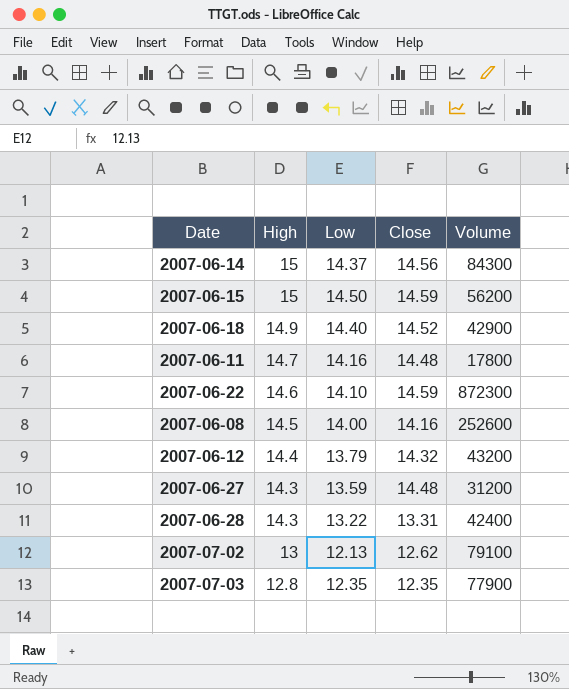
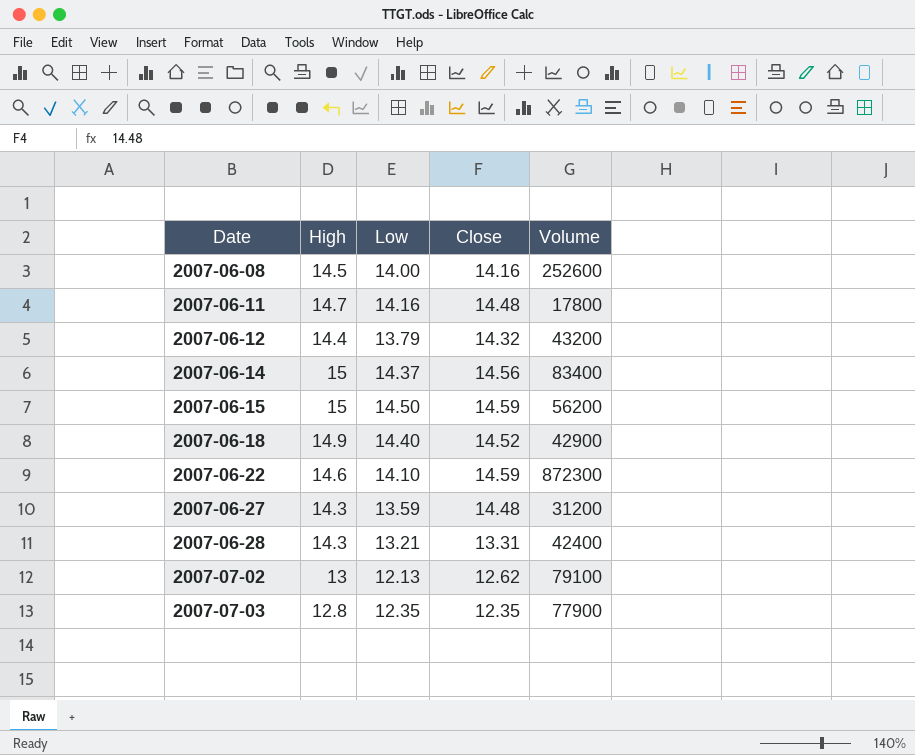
row order: High descending -> Date ascending
2007-06-14 | Volume: 84300 -> 83400
2007-06-28 | Low: 13.22 -> 13.21

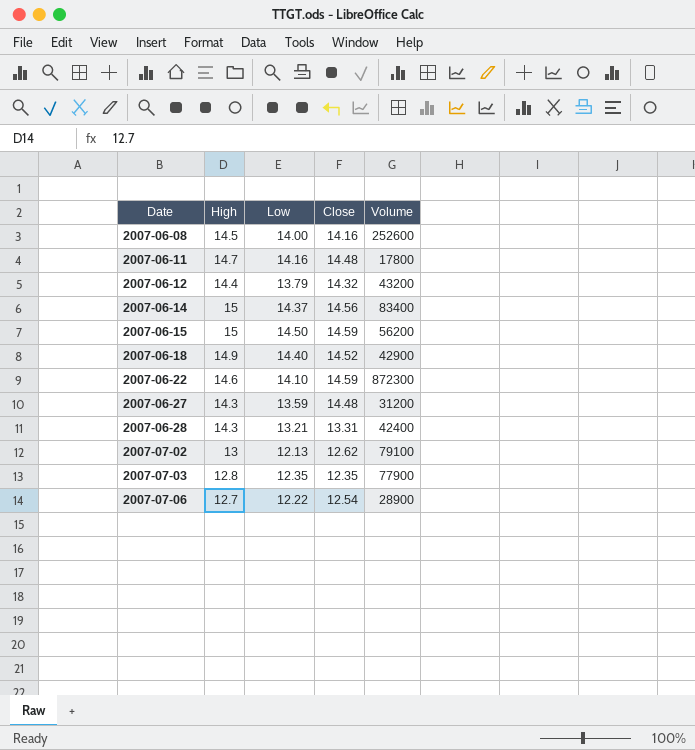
row 2007-07-06: none -> 12.7 | 12.22 | 12.54 | 28900

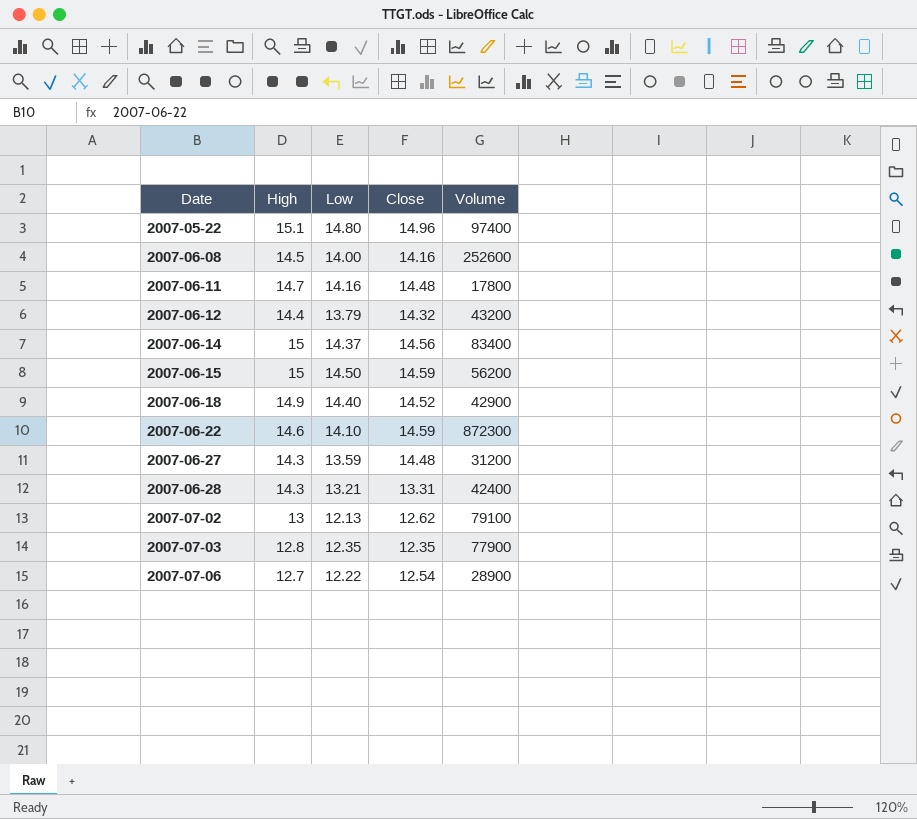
row 2007-05-22: none -> 15.1 | 14.80 | 14.96 | 97400

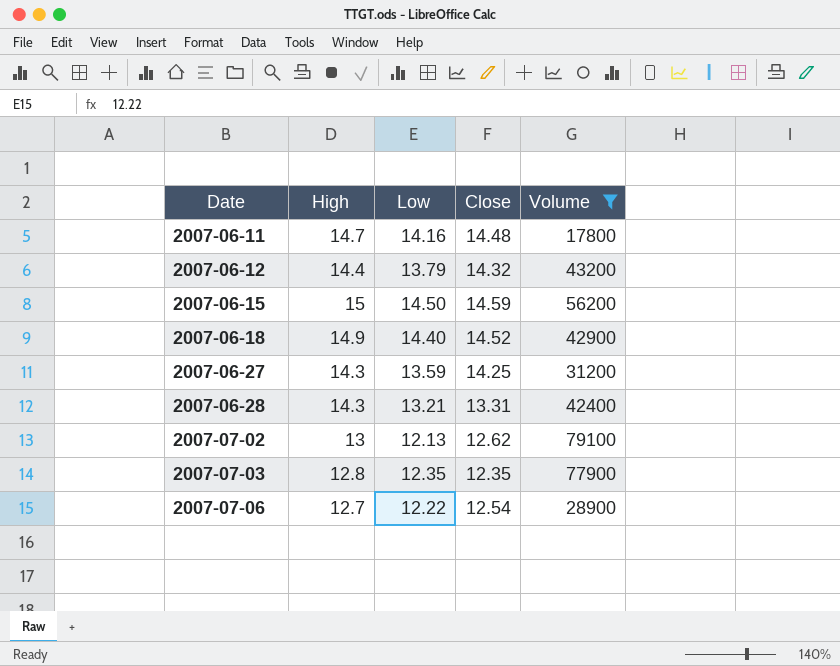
filter: none -> Volume <= 79100
2007-06-27 | Close: 14.48 -> 14.25

